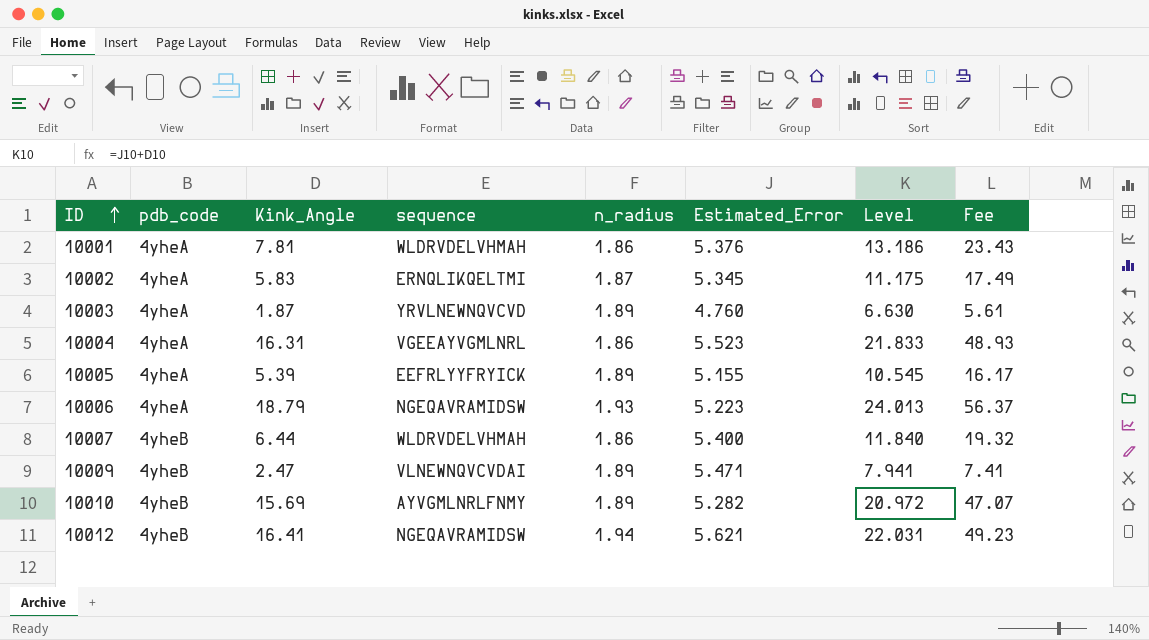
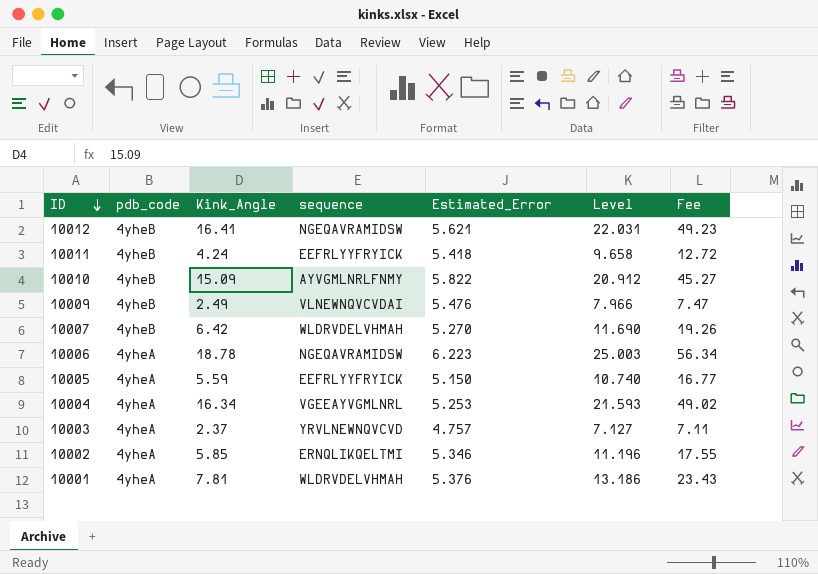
row order: ID ascending -> ID descending
column n_radius | position: 5 -> none
row 10011: none -> 4yheB | 4.24 | EEFRLYYFRYICK | 5.418 | 9.658 | 12.72
10010 | Kink_Angle: 15.69 -> 15.09
10010 | Estimated_Error: 5.282 -> 5.822
10010 | Level: 20.972 -> 20.912
10010 | Fee: 47.07 -> 45.27
10009 | Kink_Angle: 2.47 -> 2.49
10009 | Estimated_Error: 5.471 -> 5.476
10009 | Level: 7.941 -> 7.966
10009 | Fee: 7.41 -> 7.47
10007 | Kink_Angle: 6.44 -> 6.42
10007 | Estimated_Error: 5.400 -> 5.270
10007 | Level: 11.840 -> 11.690
10007 | Fee: 19.32 -> 19.26
10006 | Kink_Angle: 18.79 -> 18.78
10006 | Estimated_Error: 5.223 -> 6.223
10006 | Level: 24.013 -> 25.003
10006 | Fee: 56.37 -> 56.34
10005 | Kink_Angle: 5.39 -> 5.59
10005 | Estimated_Error: 5.155 -> 5.150
10005 | Level: 10.545 -> 10.740
10005 | Fee: 16.17 -> 16.77
10004 | Kink_Angle: 16.31 -> 16.34
10004 | Estimated_Error: 5.523 -> 5.253
10004 | Level: 21.833 -> 21.593
10004 | Fee: 48.93 -> 49.02
10003 | Kink_Angle: 1.87 -> 2.37
10003 | Estimated_Error: 4.760 -> 4.757
10003 | Level: 6.630 -> 7.127
10003 | Fee: 5.61 -> 7.11
10002 | Kink_Angle: 5.83 -> 5.85
10002 | Estimated_Error: 5.345 -> 5.346
10002 | Level: 11.175 -> 11.196
10002 | Fee: 17.49 -> 17.55

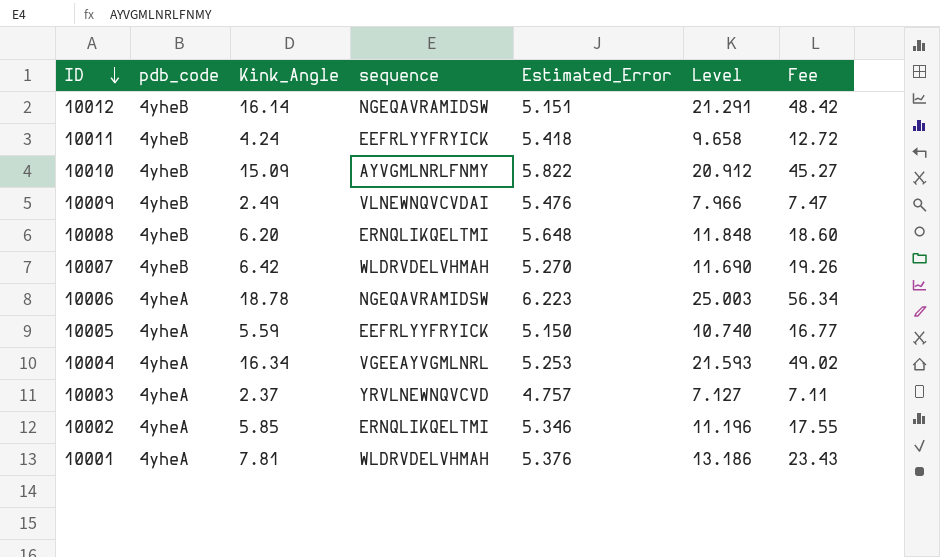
10012 | Kink_Angle: 16.41 -> 16.14
10012 | Estimated_Error: 5.621 -> 5.151
10012 | Level: 22.031 -> 21.291
10012 | Fee: 49.23 -> 48.42
row 10008: none -> 4yheB | 6.20 | ERNQLIKQELTMI | 5.648 | 11.848 | 18.60

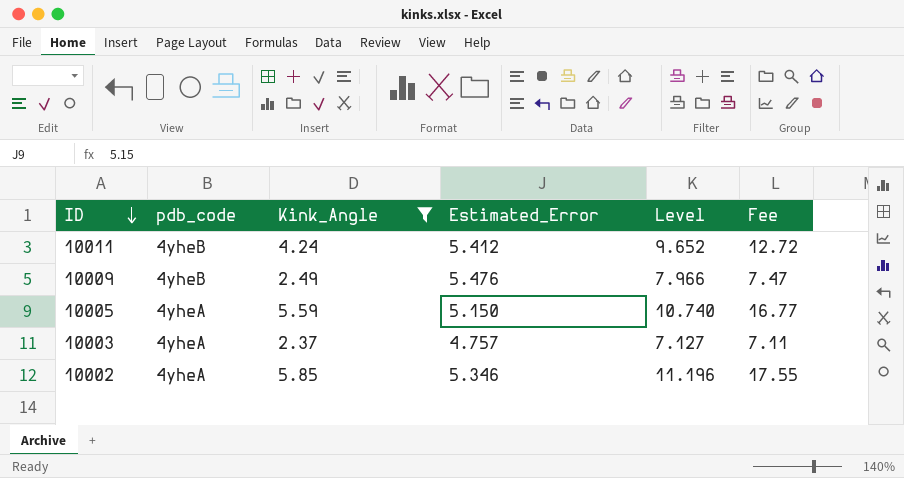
filter: none -> Kink_Angle <= 5.85
column sequence | position: 4 -> none
10011 | Estimated_Error: 5.418 -> 5.412
10011 | Level: 9.658 -> 9.652

